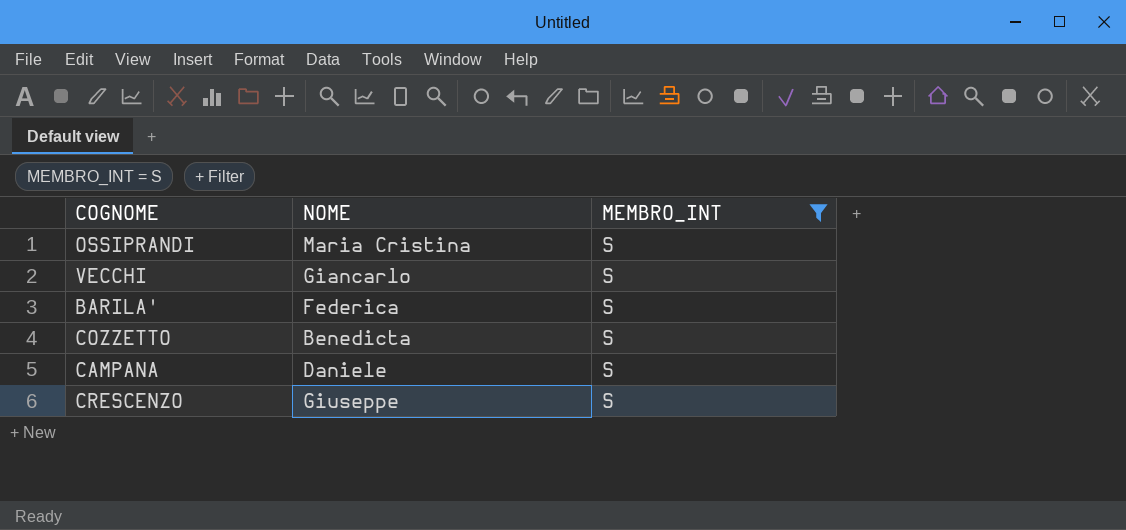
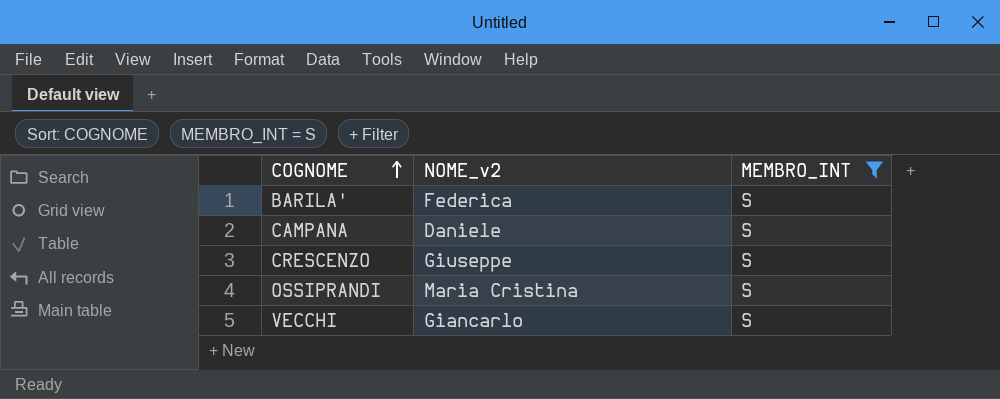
row order: none -> COGNOME ascending
column name: NOME -> NOME_v2
row COZZETTO: Benedicta | S -> none

